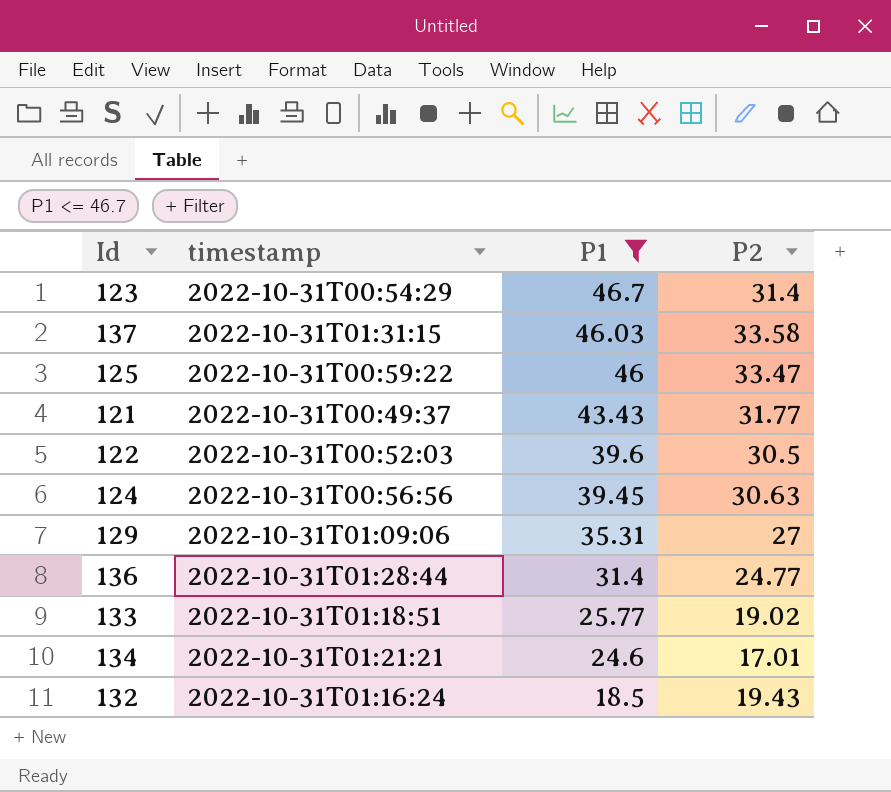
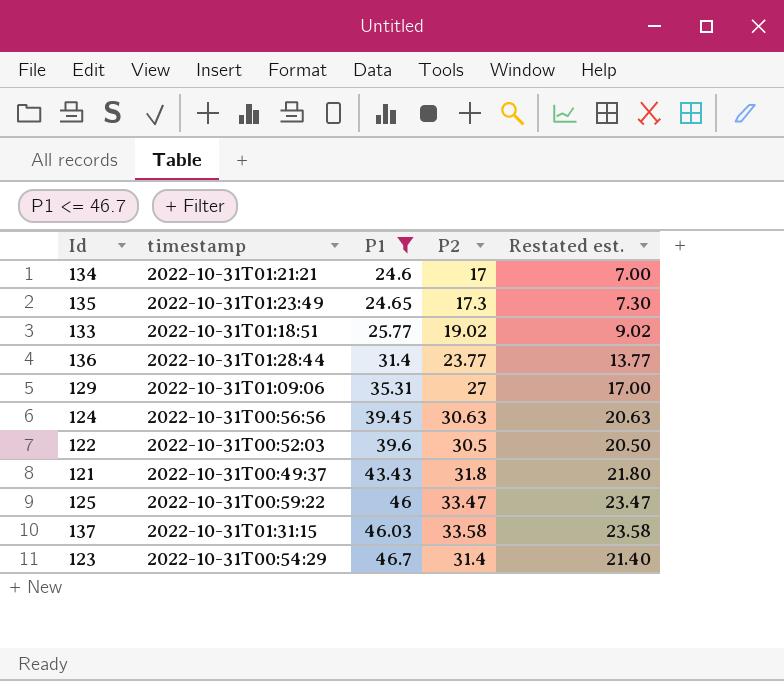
row order: P1 descending -> P1 ascending
column Restated est. | formula: none -> [P2] - 10
row 132: 2022-10-31T01:16:24 | 18.5 | 19.43 -> none
134 | P2: 17.01 -> 17
row 135: none -> 2022-10-31T01:23:49 | 24.65 | 17.3 | 7.30
136 | P2: 24.77 -> 23.77
121 | P2: 31.77 -> 31.8

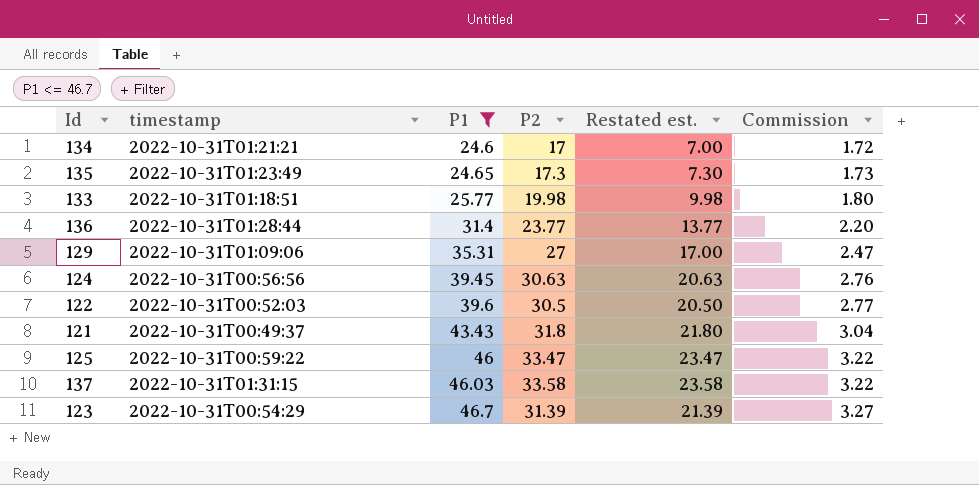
column Commission | formula: none -> [P1] * 0.07
133 | P2: 19.02 -> 19.98
133 | Restated est.: 9.02 -> 9.98
123 | P2: 31.4 -> 31.39
123 | Restated est.: 21.40 -> 21.39

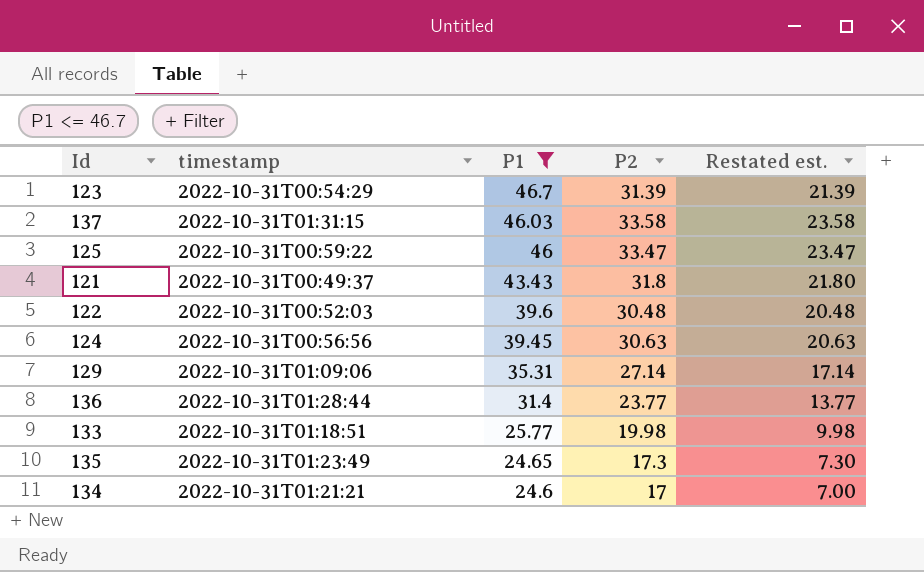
row order: P1 ascending -> P1 descending
column Commission | formula: [P1] * 0.07 -> none
122 | P2: 30.5 -> 30.48
122 | Restated est.: 20.50 -> 20.48
129 | P2: 27 -> 27.14
129 | Restated est.: 17.00 -> 17.14

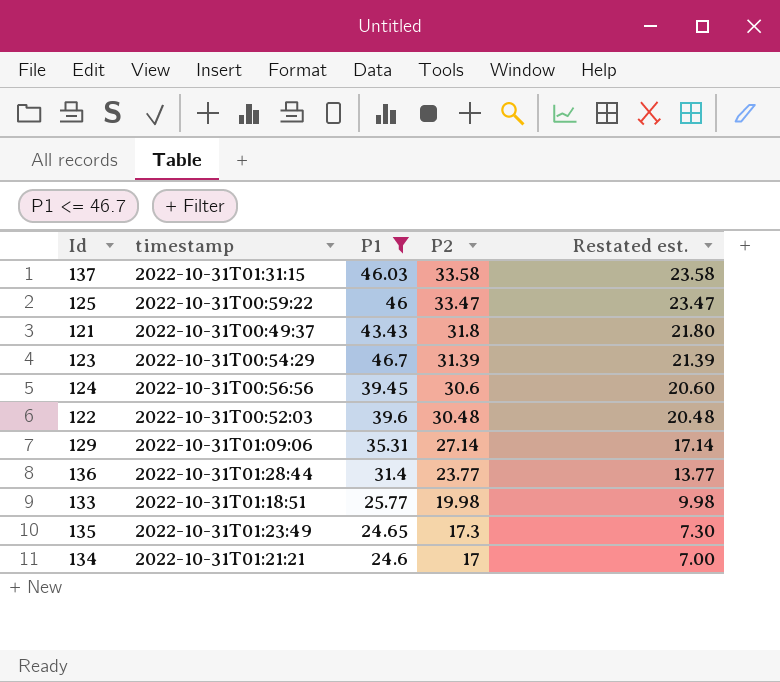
row order: P1 descending -> P2 descending
124 | P2: 30.63 -> 30.6
124 | Restated est.: 20.63 -> 20.60

